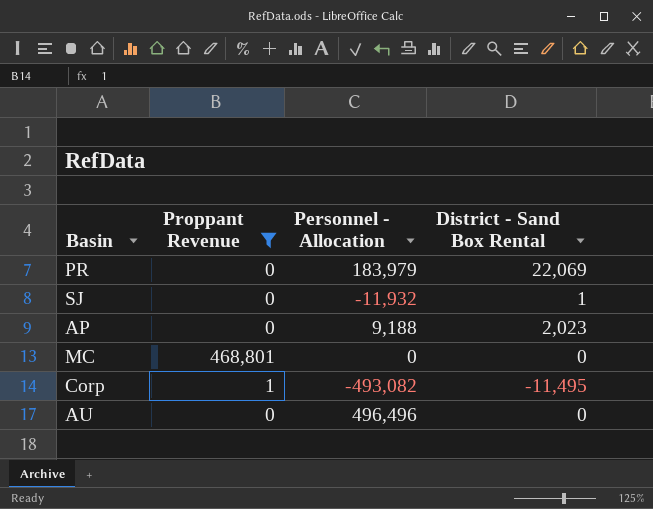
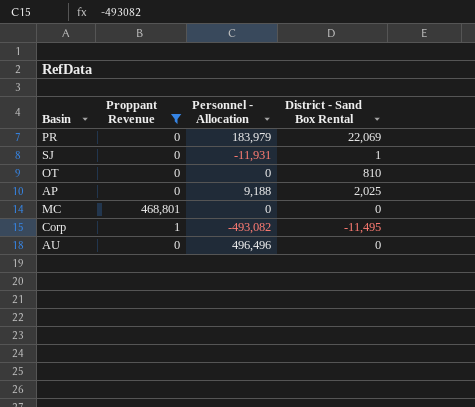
SJ | Personnel - Allocation: -11,932 -> -11,931
row OT: none -> 0 | 0 | 810
AP | District - Sand Box Rental: 2,023 -> 2,025

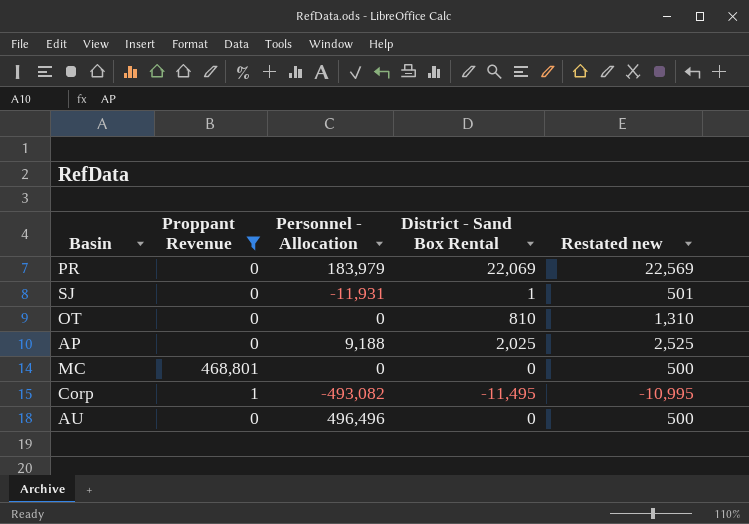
column Restated new | formula: none -> [District - Sand Box Rental] + 500

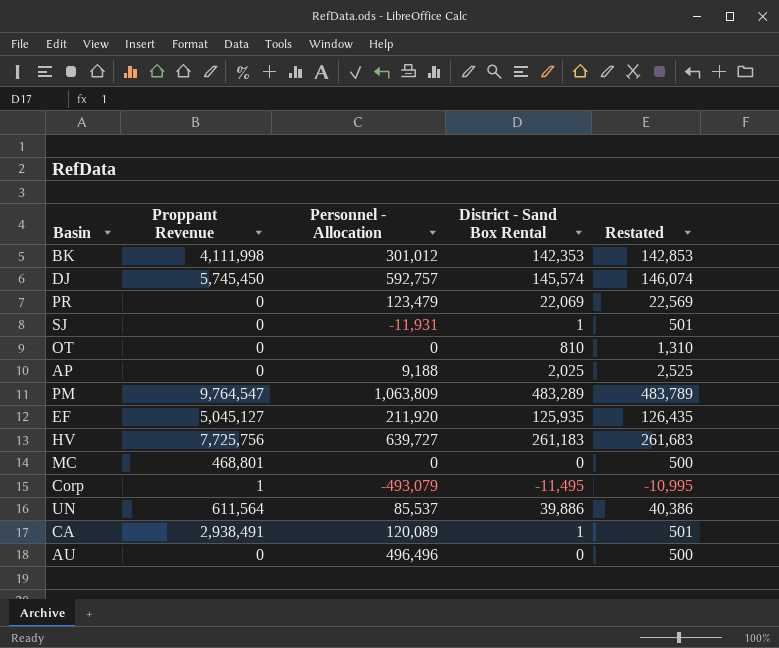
filter: Proppant Revenue <= 468,801 -> none
column name: Restated new -> Restated
PR | Personnel - Allocation: 183,979 -> 123,479
Corp | Personnel - Allocation: -493,082 -> -493,079

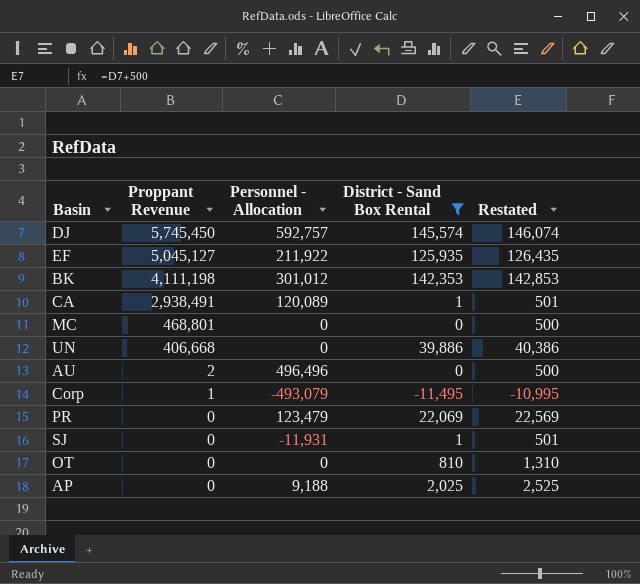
filter: none -> District - Sand Box Rental <= 145,574
row order: none -> Proppant Revenue descending
EF | Personnel - Allocation: 211,920 -> 211,922
BK | Proppant Revenue: 4,111,998 -> 4,111,198
UN | Proppant Revenue: 611,564 -> 406,668
UN | Personnel - Allocation: 85,537 -> 0
AU | Proppant Revenue: 0 -> 2

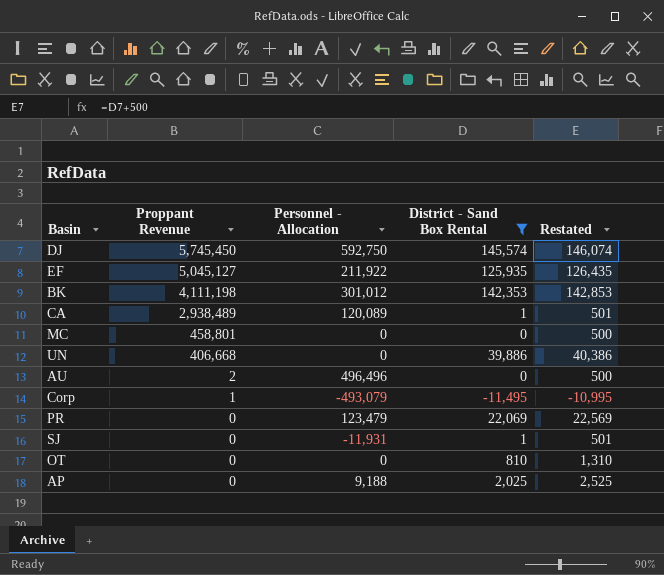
DJ | Personnel - Allocation: 592,757 -> 592,750
CA | Proppant Revenue: 2,938,491 -> 2,938,489
MC | Proppant Revenue: 468,801 -> 458,801

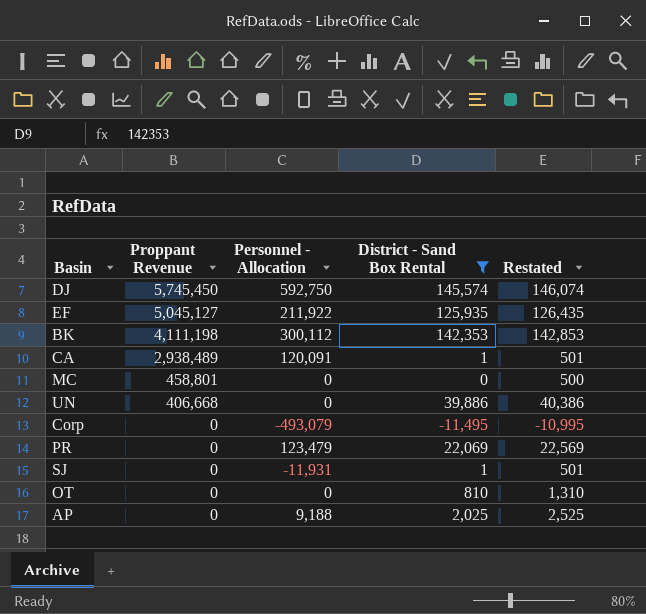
row AU: 2 | 496,496 | 0 | 500 -> none
BK | Personnel - Allocation: 301,012 -> 300,112
CA | Personnel - Allocation: 120,089 -> 120,091
Corp | Proppant Revenue: 1 -> 0

